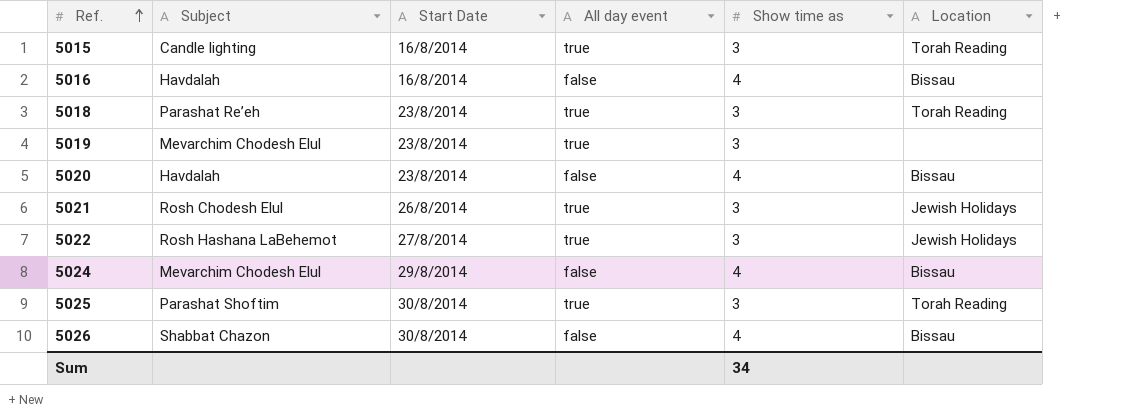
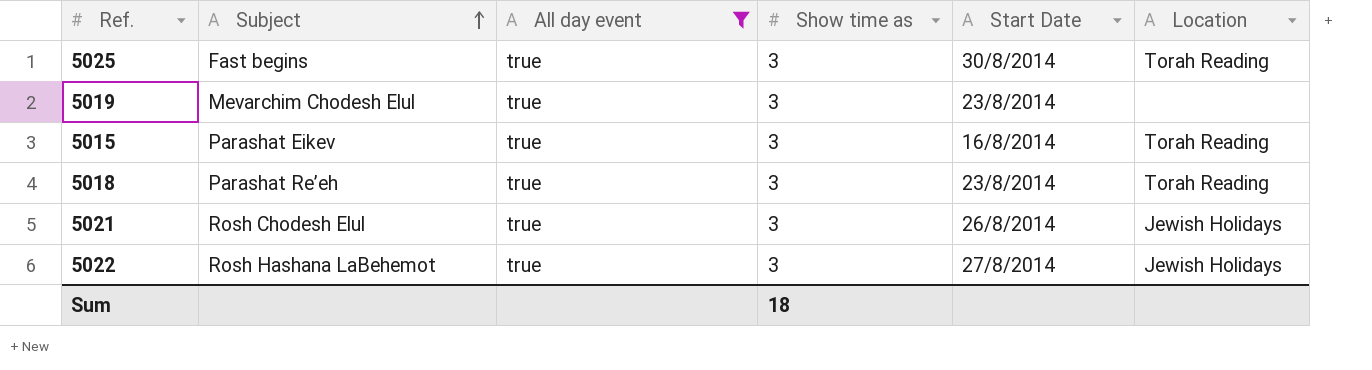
filter: none -> All day event = true
row order: Ref. ascending -> Subject ascending
column Start Date | position: 3 -> 5
5025 | Subject: Parashat Shoftim -> Fast begins
5015 | Subject: Candle lighting -> Parashat Eikev
Sum | Show time as: 34 -> 18

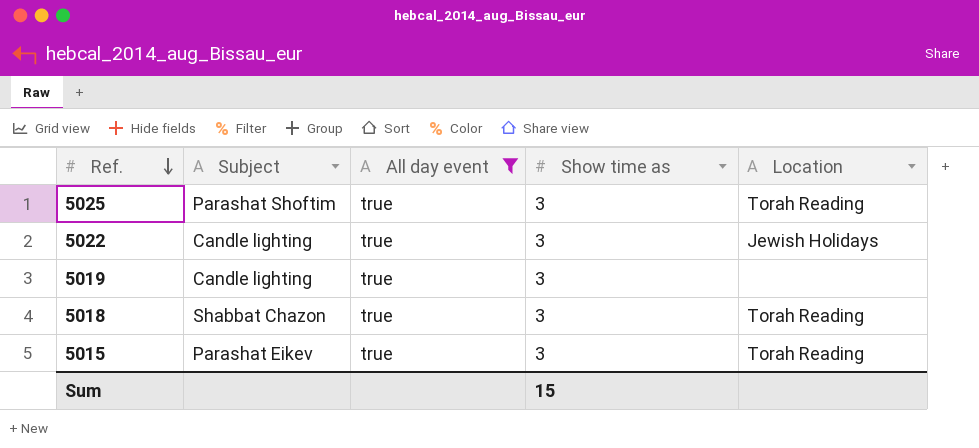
row order: Subject ascending -> Ref. descending
column Start Date | position: 5 -> none
row 5021: Rosh Chodesh Elul | true | 3 | 26/8/2014 | Jewish Holidays -> none
5025 | Subject: Fast begins -> Parashat Shoftim
5022 | Subject: Rosh Hashana LaBehemot -> Candle lighting
5019 | Subject: Mevarchim Chodesh Elul -> Candle lighting
5018 | Subject: Parashat Re’eh -> Shabbat Chazon
Sum | Show time as: 18 -> 15

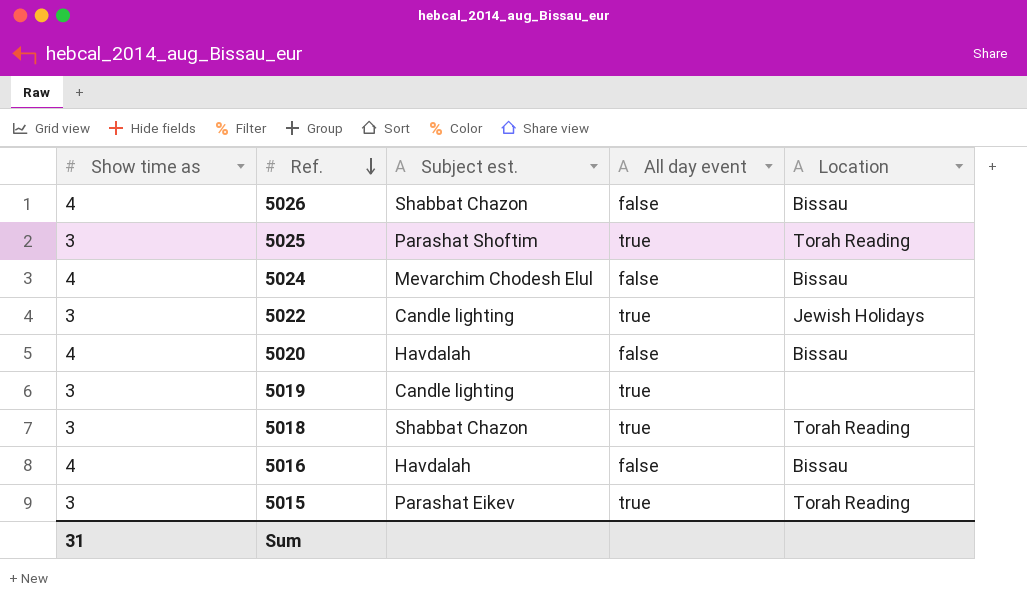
filter: All day event = true -> none
column Show time as | position: 4 -> 1
column name: Subject -> Subject est.
Sum | Show time as: 15 -> 31

